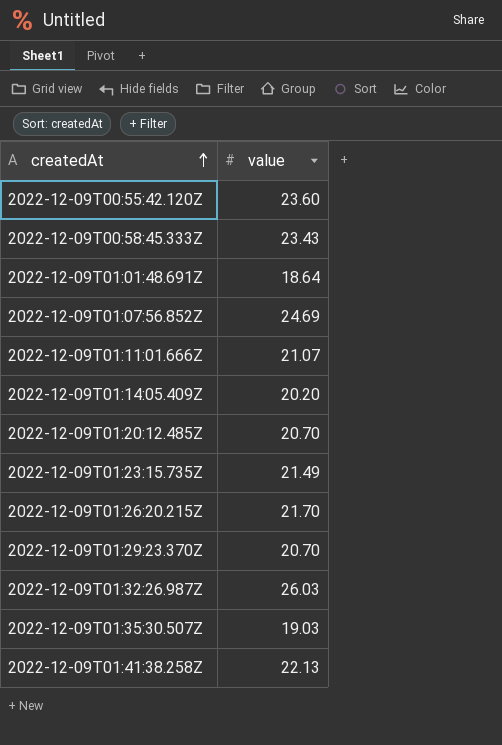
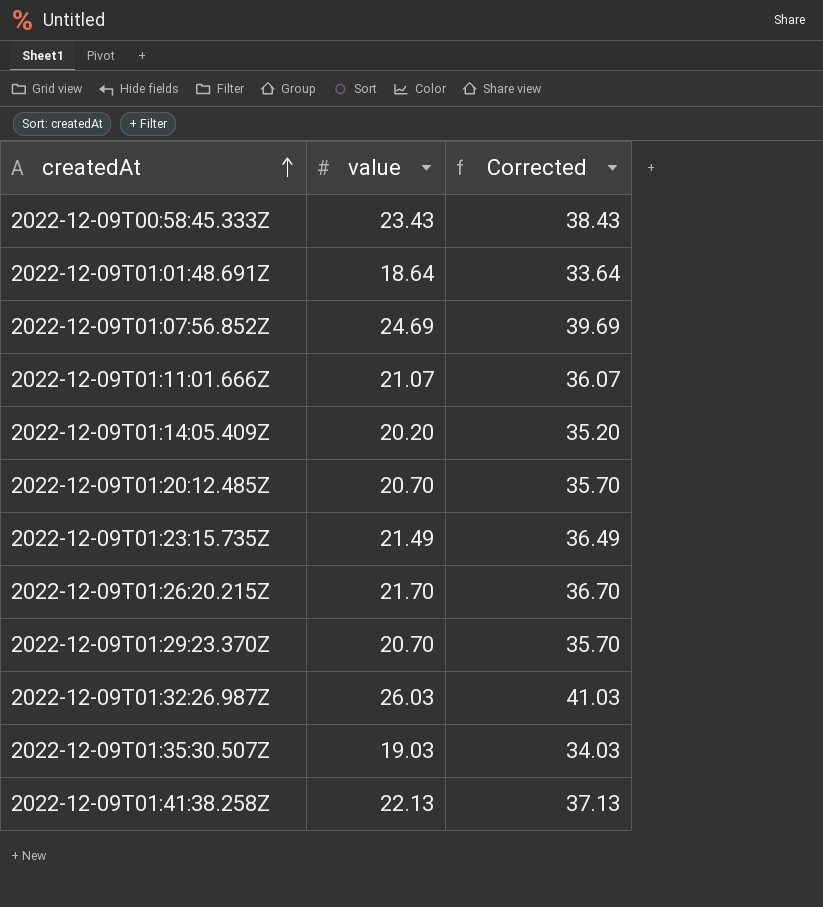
column Corrected | formula: none -> [value] + 15
row 2022-12-09T00:55:42.120Z: 23.60 -> none

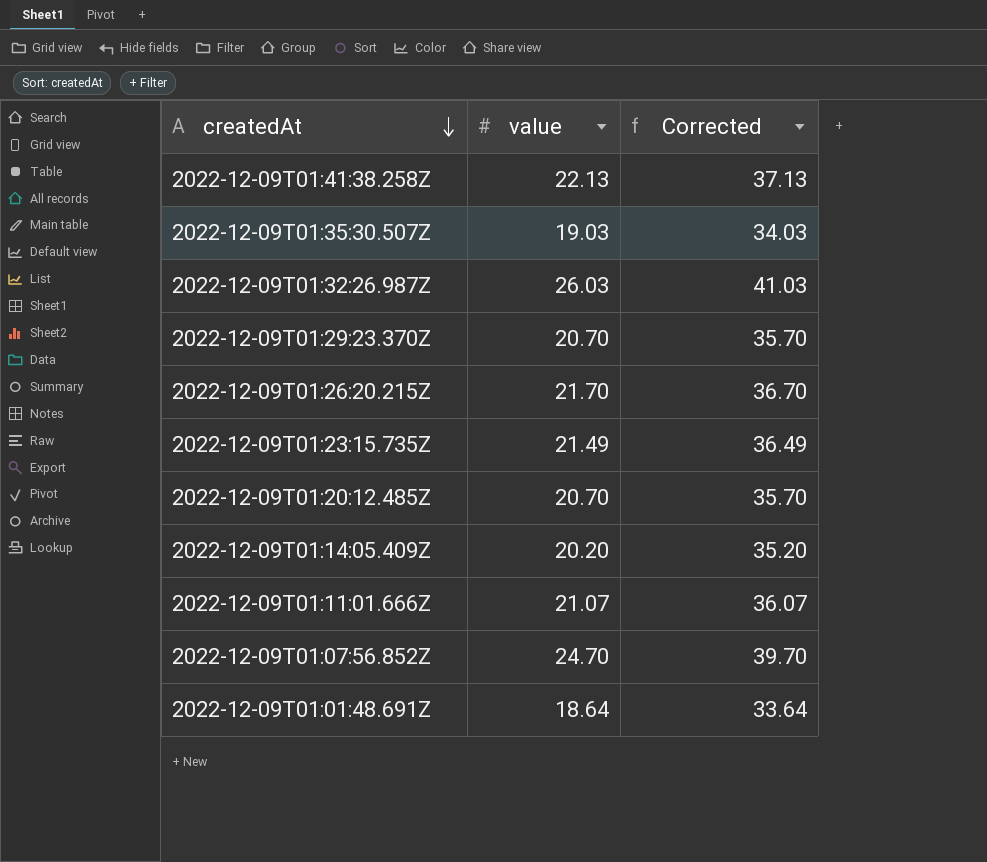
row order: createdAt ascending -> createdAt descending
row 2022-12-09T00:58:45.333Z: 23.43 | 38.43 -> none
2022-12-09T01:07:56.852Z | value: 24.69 -> 24.70
2022-12-09T01:07:56.852Z | Corrected: 39.69 -> 39.70

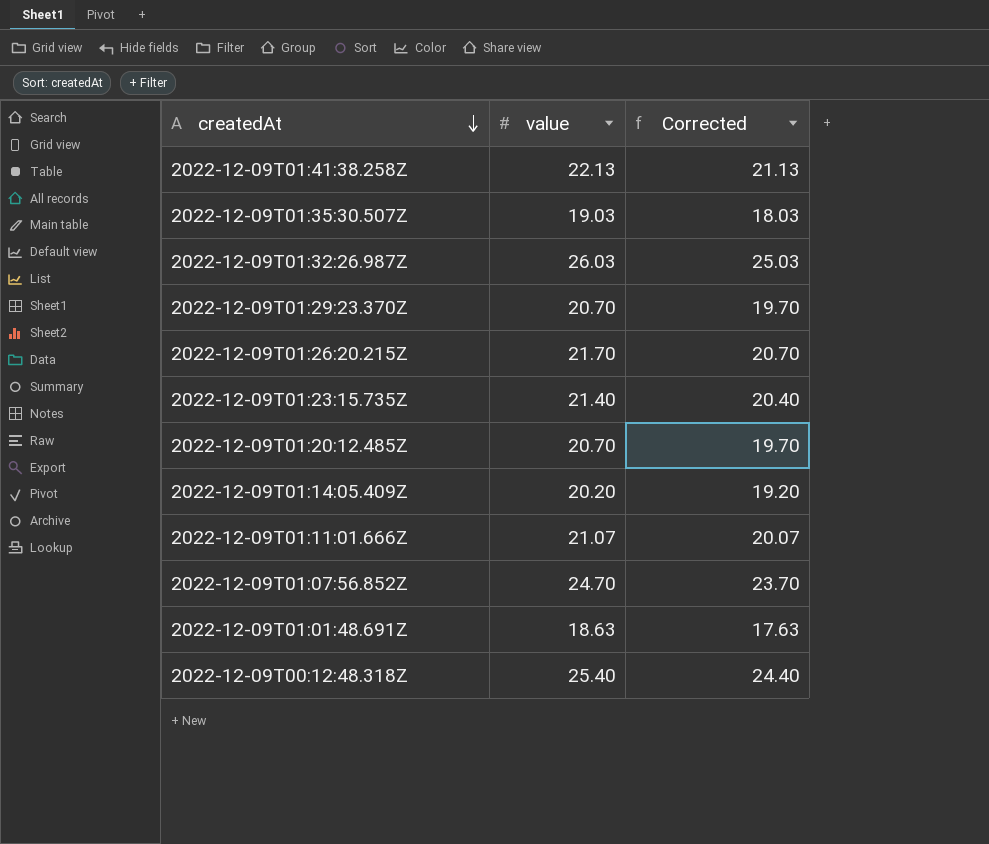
column Corrected | formula: [value] + 15 -> [value] - 1
2022-12-09T01:23:15.735Z | value: 21.49 -> 21.40
2022-12-09T01:01:48.691Z | value: 18.64 -> 18.63
row 2022-12-09T00:12:48.318Z: none -> 25.40 | 24.40

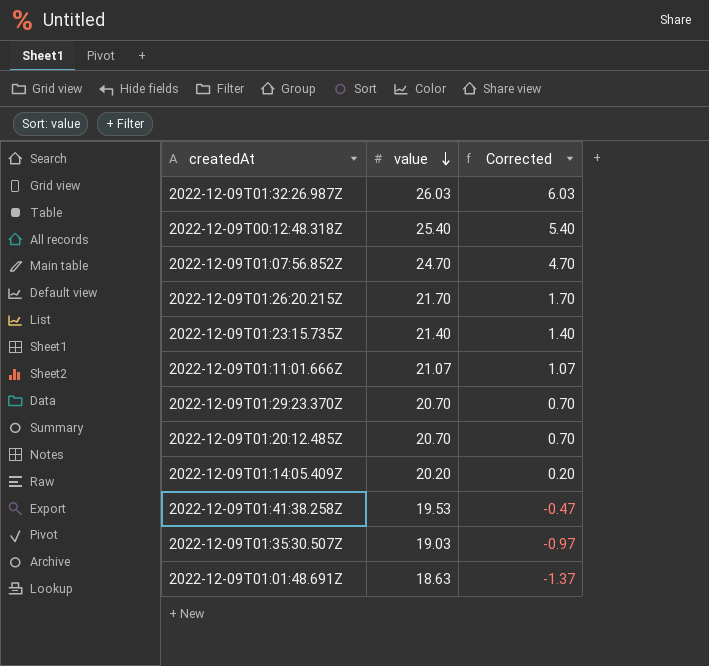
row order: createdAt descending -> value descending
column Corrected | formula: [value] - 1 -> [value] - 20
2022-12-09T01:41:38.258Z | value: 22.13 -> 19.53

